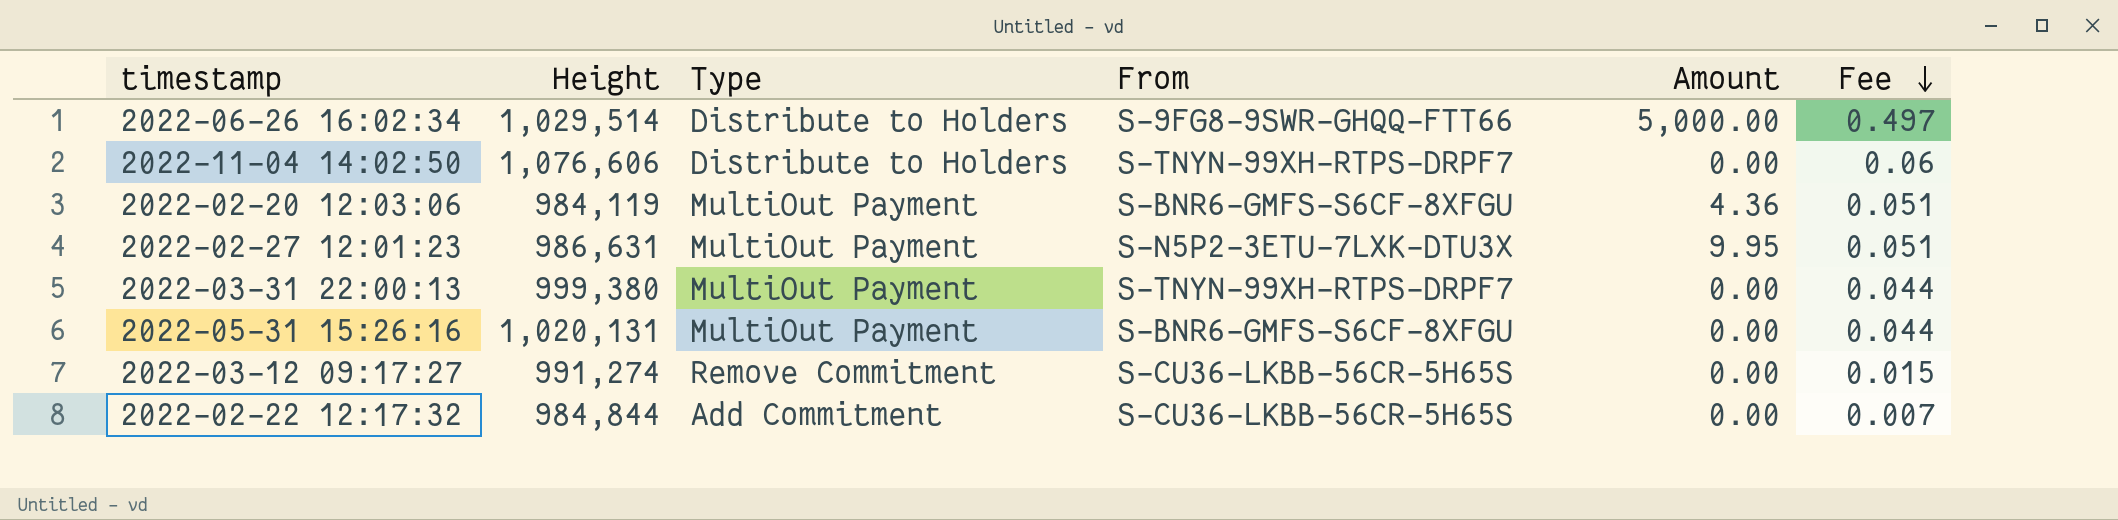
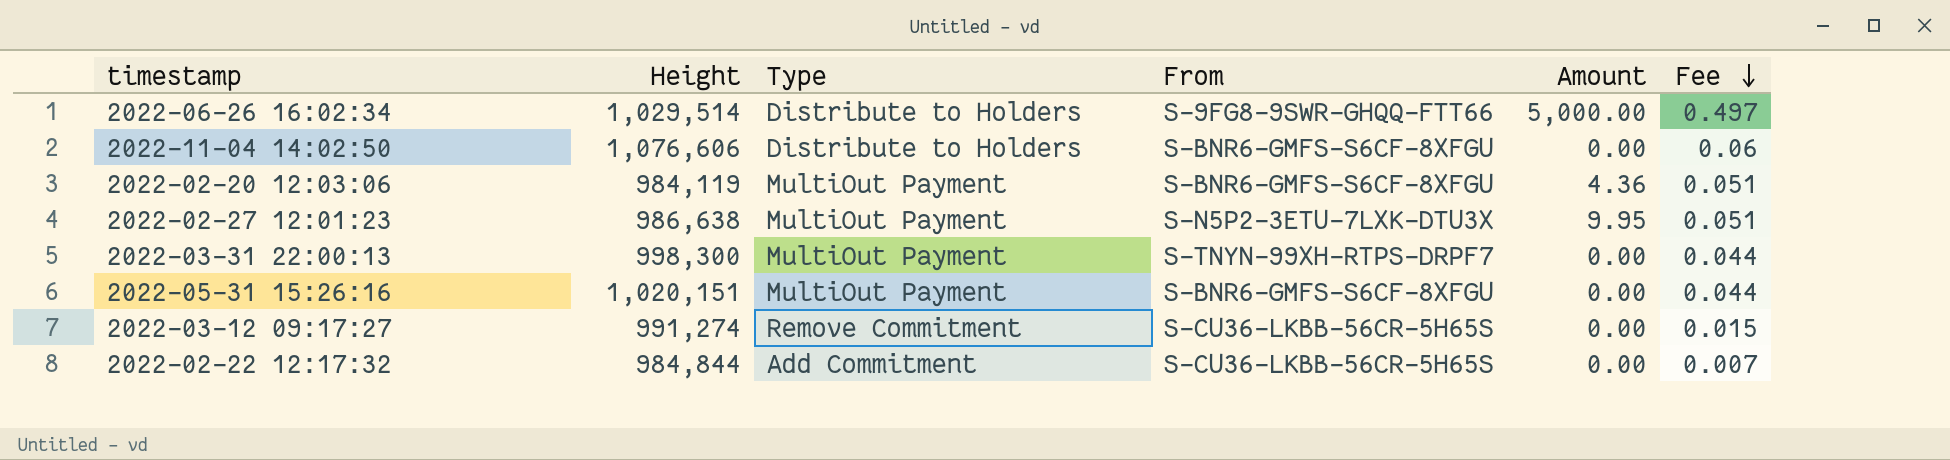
2022-11-04 14:02:50 | From: S-TNYN-99XH-RTPS-DRPF7 -> S-BNR6-GMFS-S6CF-8XFGU
2022-02-27 12:01:23 | Height: 986,631 -> 986,638
2022-03-31 22:00:13 | Height: 999,380 -> 998,300
2022-05-31 15:26:16 | Height: 1,020,131 -> 1,020,151

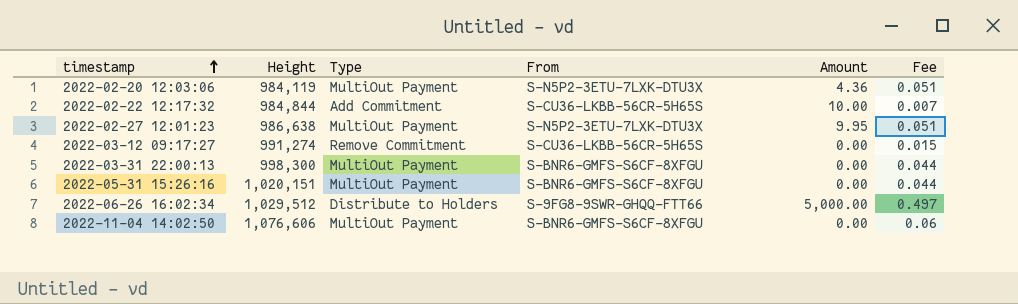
row order: Fee descending -> timestamp ascending
2022-02-20 12:03:06 | From: S-BNR6-GMFS-S6CF-8XFGU -> S-N5P2-3ETU-7LXK-DTU3X
2022-02-22 12:17:32 | Amount: 0.00 -> 10.00
2022-03-31 22:00:13 | From: S-TNYN-99XH-RTPS-DRPF7 -> S-BNR6-GMFS-S6CF-8XFGU
2022-06-26 16:02:34 | Height: 1,029,514 -> 1,029,512
2022-11-04 14:02:50 | Type: Distribute to Holders -> MultiOut Payment

